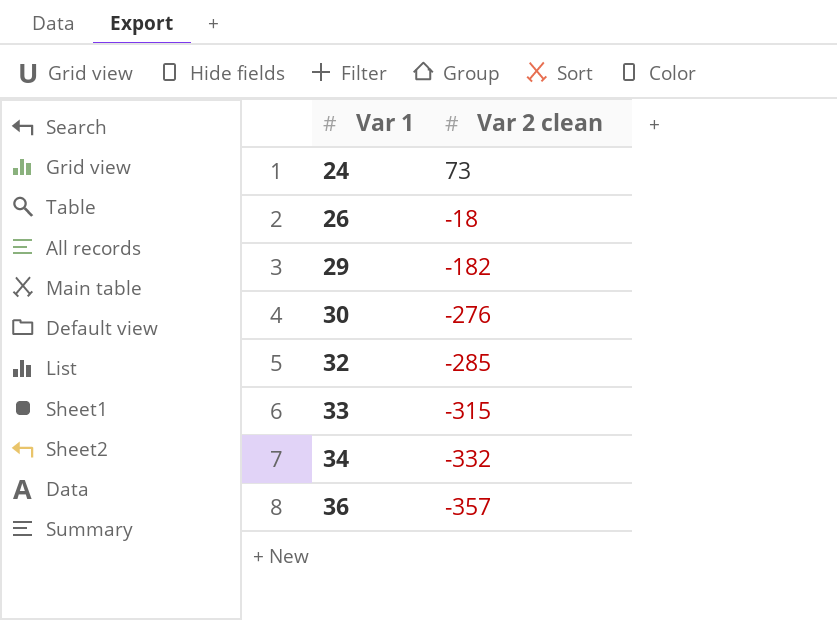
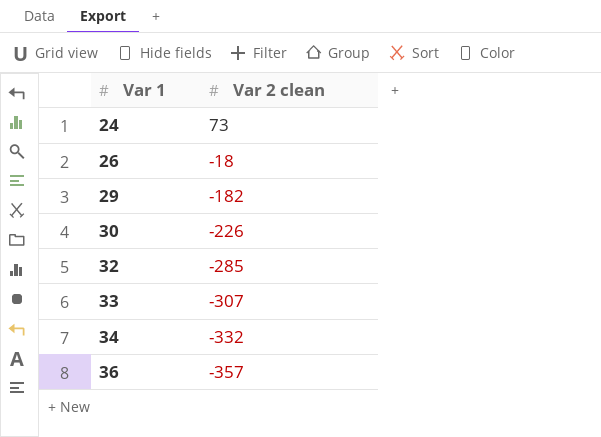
30 | Var 2 clean: -276 -> -226
33 | Var 2 clean: -315 -> -307

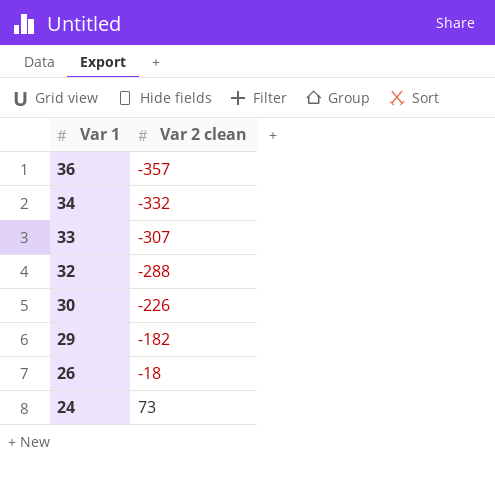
row order: Var 1 ascending -> Var 1 descending
32 | Var 2 clean: -285 -> -288

